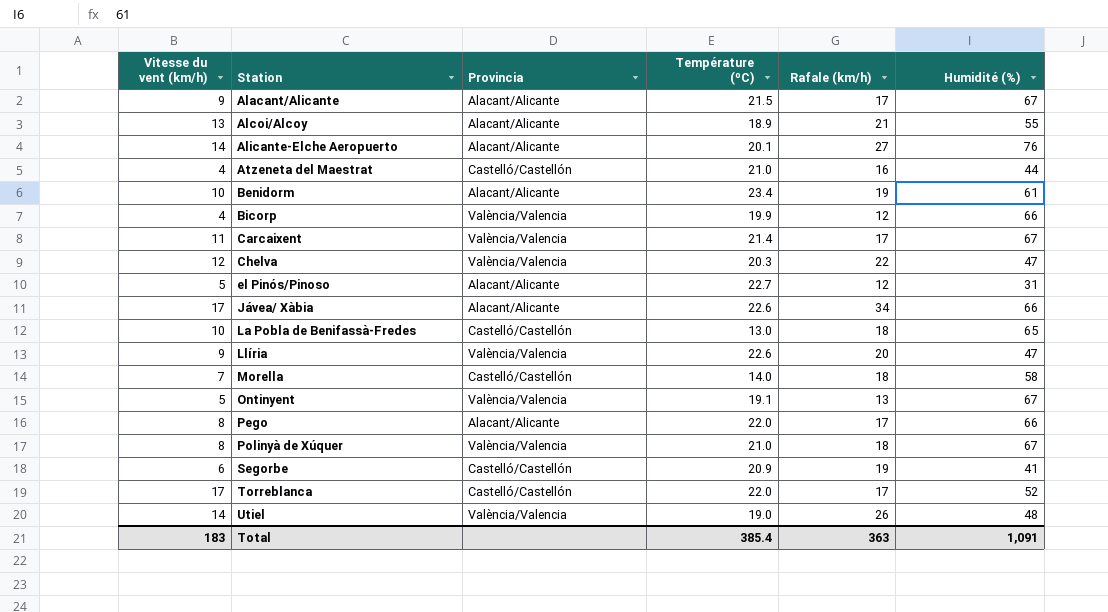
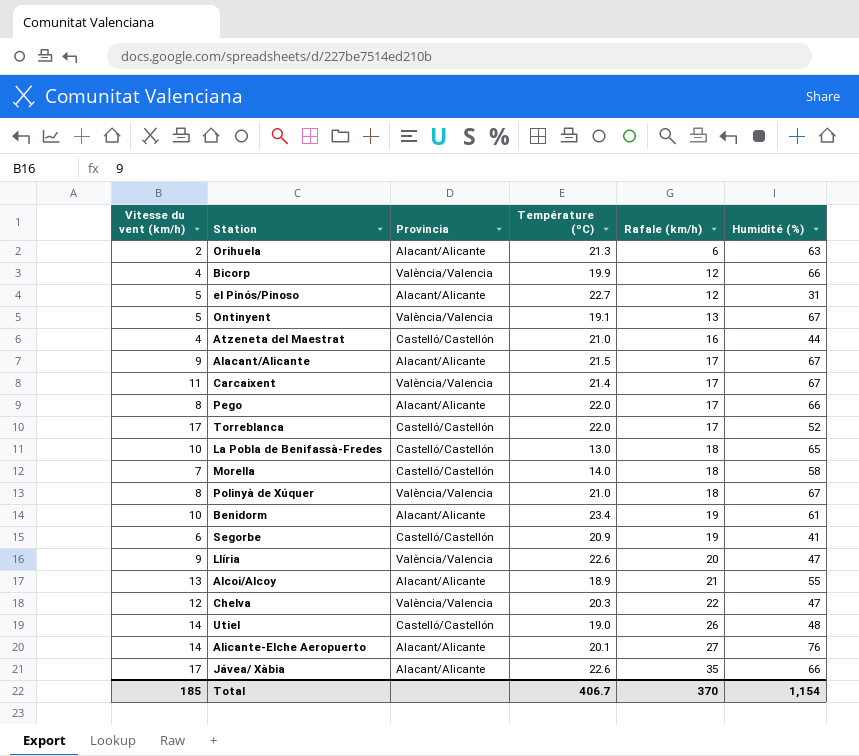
row order: Station ascending -> Rafale (km/h) ascending
row Orihuela: none -> 2 | Alacant/Alicante | 21.3 | 6 | 63
Utiel | Provincia: València/Valencia -> Castelló/Castellón
Jávea/ Xàbia | Rafale (km/h): 34 -> 35
Total | Vitesse du vent (km/h): 183 -> 185
Total | Température (ºC): 385.4 -> 406.7
Total | Rafale (km/h): 363 -> 370
Total | Humidité (%): 1,091 -> 1,154

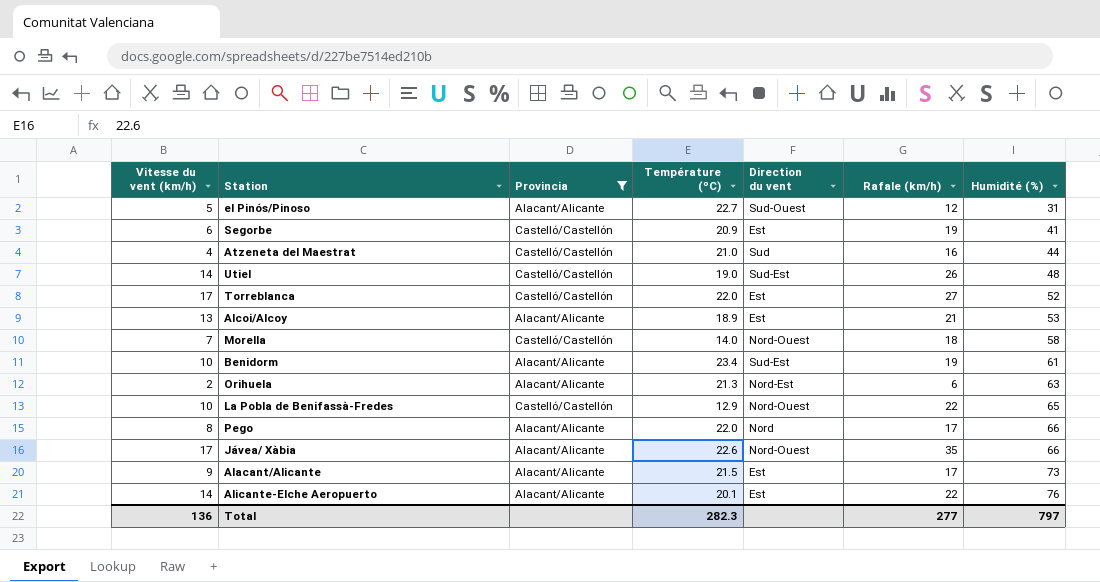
filter: none -> Provincia != València/Valencia
row order: Rafale (km/h) ascending -> Humidité (%) ascending
column Direction du vent | position: none -> 5
Torreblanca | Rafale (km/h): 17 -> 27
Alcoi/Alcoy | Humidité (%): 55 -> 53
La Pobla de Benifassà-Fredes | Température (ºC): 13.0 -> 12.9
La Pobla de Benifassà-Fredes | Rafale (km/h): 18 -> 22
Alacant/Alicante | Humidité (%): 67 -> 73
Alicante-Elche Aeropuerto | Rafale (km/h): 27 -> 22
Total | Vitesse du vent (km/h): 185 -> 136
Total | Température (ºC): 406.7 -> 282.3
Total | Rafale (km/h): 370 -> 277
Total | Humidité (%): 1,154 -> 797

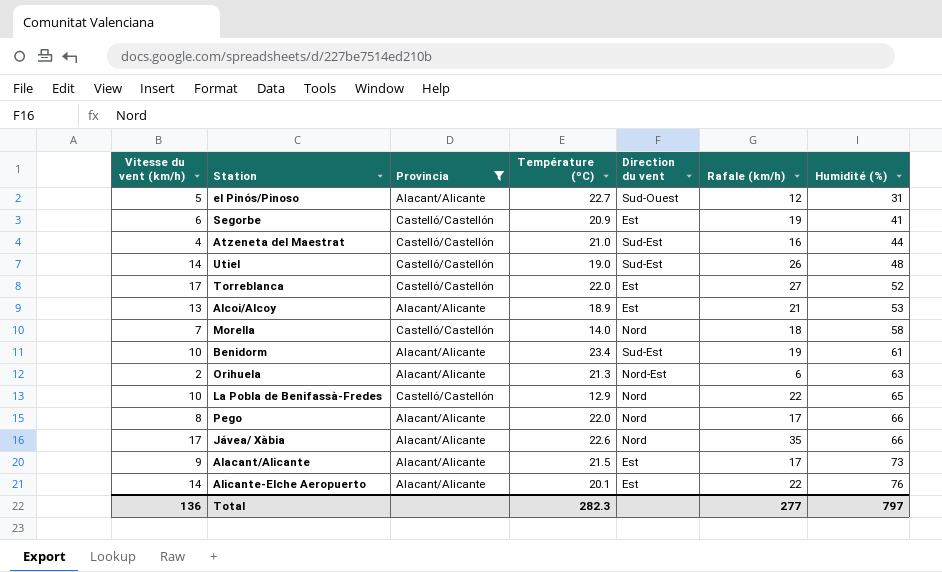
Atzeneta del Maestrat | Direction du vent: Sud -> Sud-Est
Morella | Direction du vent: Nord-Ouest -> Nord
La Pobla de Benifassà-Fredes | Direction du vent: Nord-Ouest -> Nord
Jávea/ Xàbia | Direction du vent: Nord-Ouest -> Nord

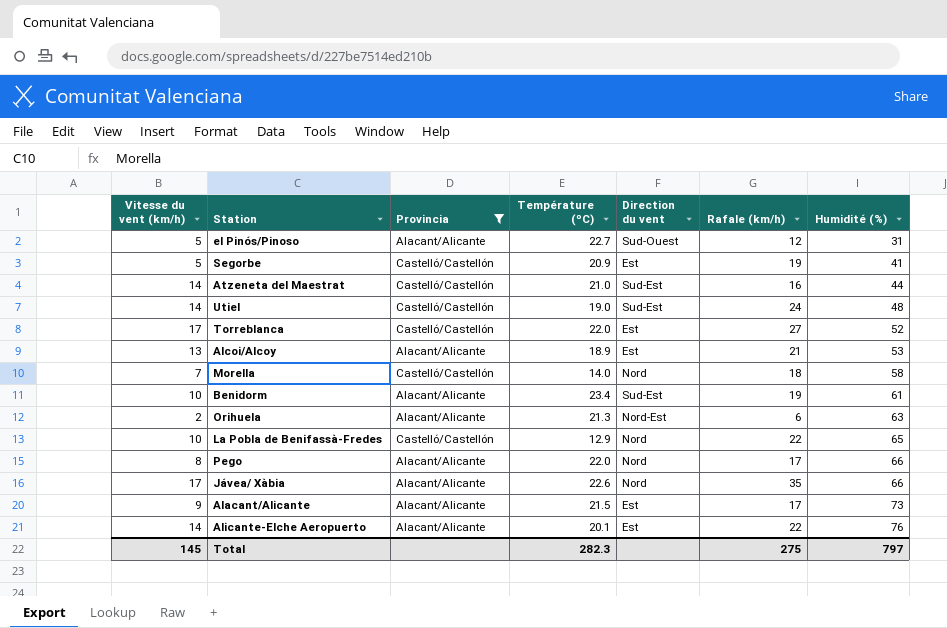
Segorbe | Vitesse du vent (km/h): 6 -> 5
Atzeneta del Maestrat | Vitesse du vent (km/h): 4 -> 14
Utiel | Rafale (km/h): 26 -> 24
Total | Vitesse du vent (km/h): 136 -> 145
Total | Rafale (km/h): 277 -> 275

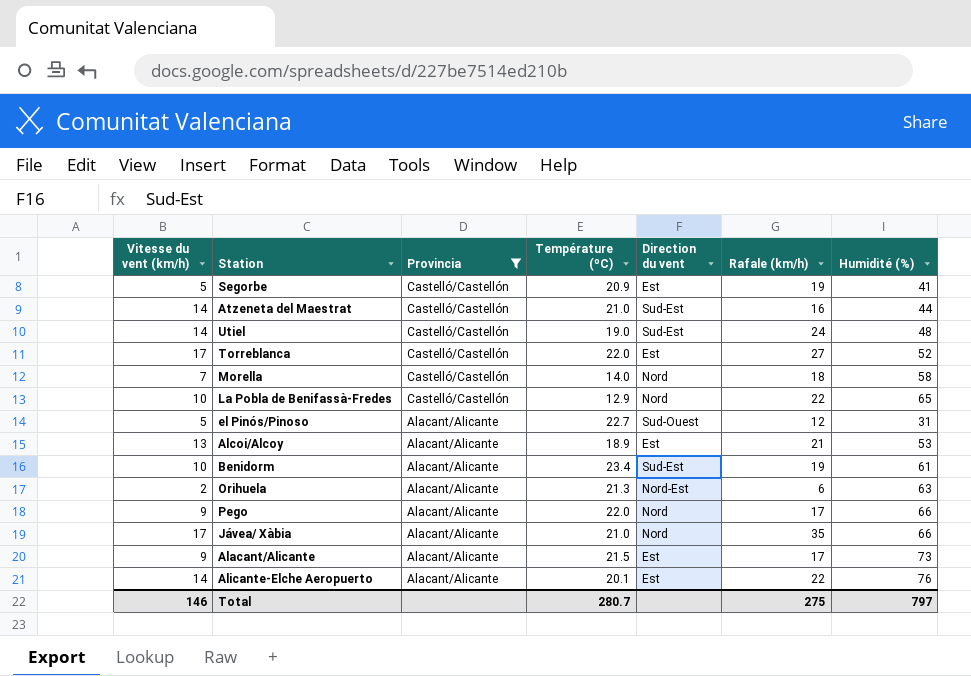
row order: Humidité (%) ascending -> Provincia descending
Pego | Vitesse du vent (km/h): 8 -> 9
Jávea/ Xàbia | Température (ºC): 22.6 -> 21.0
Total | Vitesse du vent (km/h): 145 -> 146
Total | Température (ºC): 282.3 -> 280.7

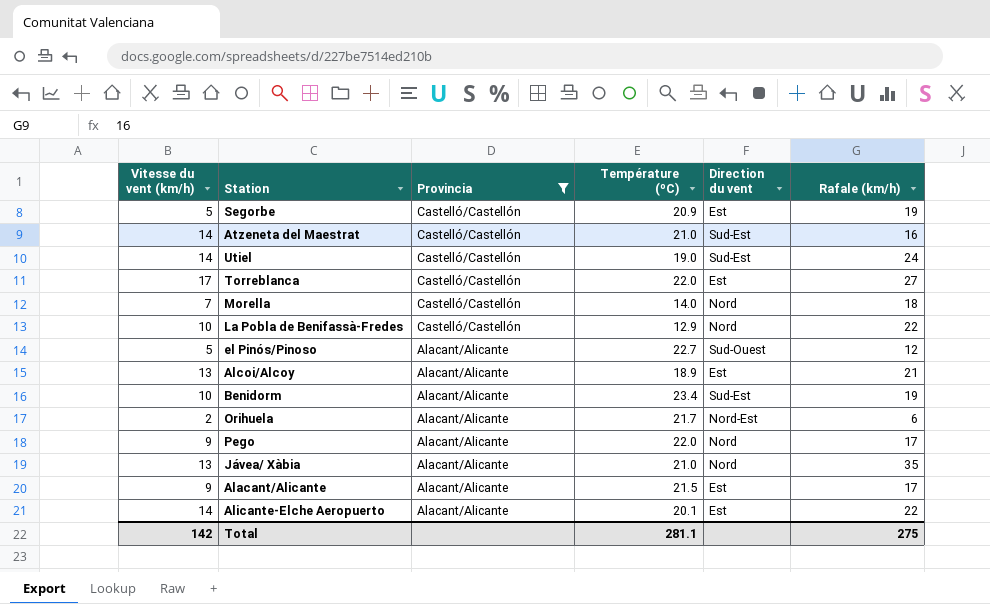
column Humidité (%) | position: 7 -> none
Orihuela | Température (ºC): 21.3 -> 21.7
Jávea/ Xàbia | Vitesse du vent (km/h): 17 -> 13
Total | Vitesse du vent (km/h): 146 -> 142
Total | Température (ºC): 280.7 -> 281.1

